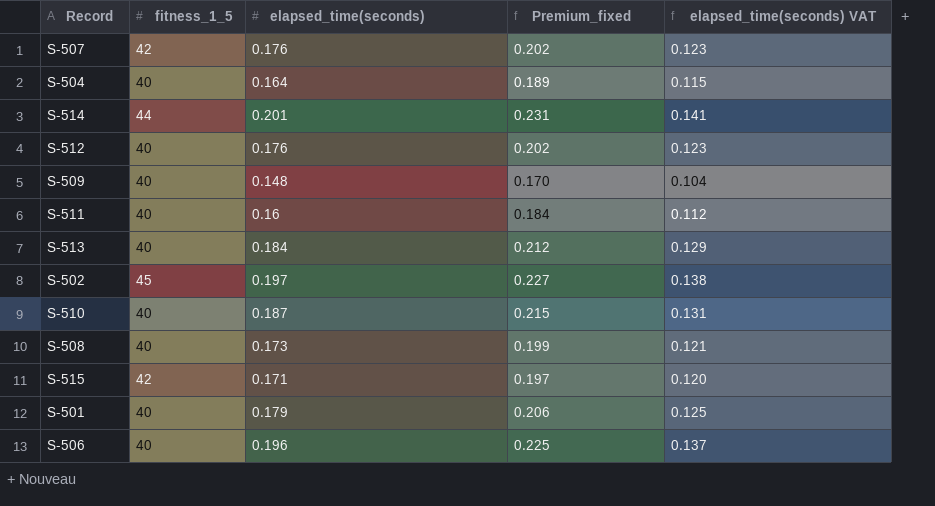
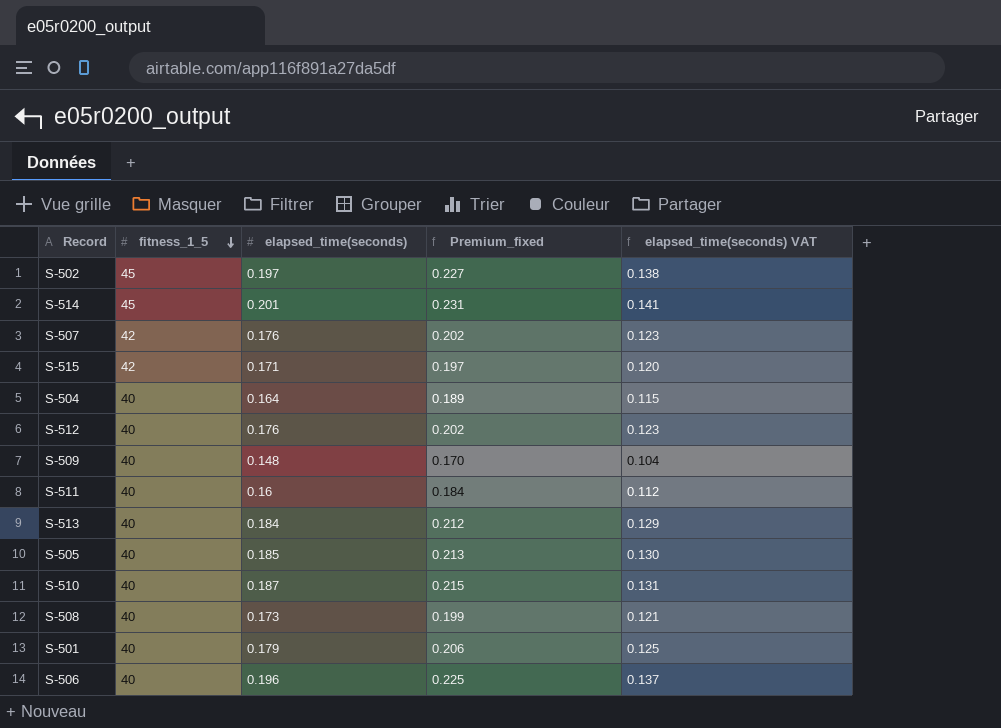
row order: none -> fitness_1_5 descending
S-514 | fitness_1_5: 44 -> 45
row S-505: none -> 40 | 0.185 | 0.213 | 0.130

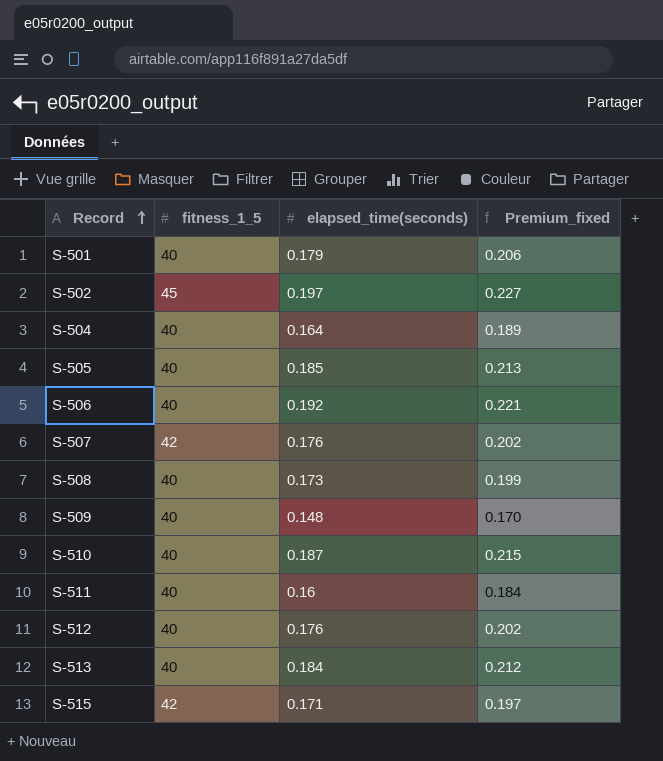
row order: fitness_1_5 descending -> Record ascending
column elapsed_time(seconds) VAT | formula: [elapsed_time(seconds)] * 0.7 -> none
row S-514: 45 | 0.201 | 0.231 | 0.141 -> none
S-506 | elapsed_time(seconds): 0.196 -> 0.192
S-506 | Premium_fixed: 0.225 -> 0.221

